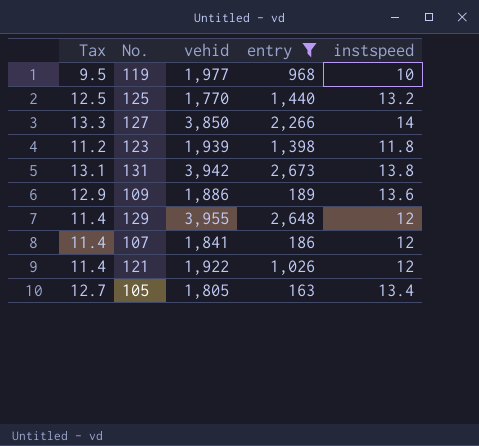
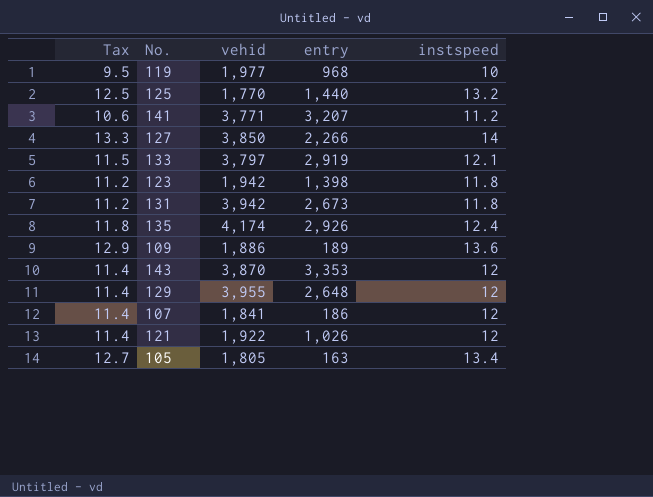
filter: entry <= 2,673 -> none
123 | vehid: 1,939 -> 1,942
131 | Tax: 13.1 -> 11.2
131 | instspeed: 13.8 -> 11.8

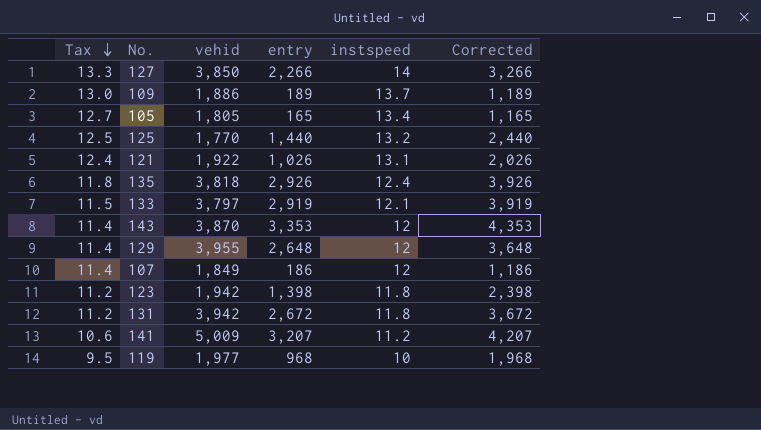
row order: none -> Tax descending
column Corrected | formula: none -> [entry] + 1000
109 | Tax: 12.9 -> 13.0
109 | instspeed: 13.6 -> 13.7
105 | entry: 163 -> 165
121 | Tax: 11.4 -> 12.4
121 | instspeed: 12 -> 13.1
135 | vehid: 4,174 -> 3,818
107 | vehid: 1,841 -> 1,849
131 | entry: 2,673 -> 2,672
141 | vehid: 3,771 -> 5,009

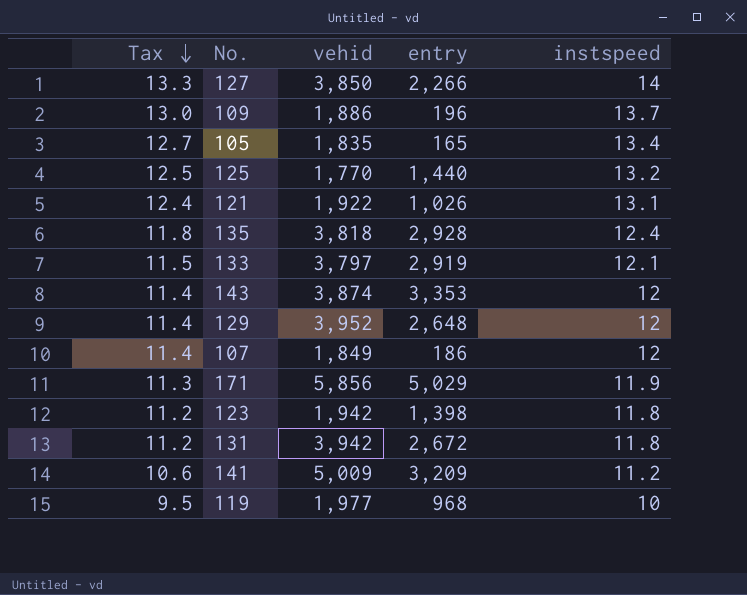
column Corrected | formula: [entry] + 1000 -> none
109 | entry: 189 -> 196
105 | vehid: 1,805 -> 1,835
135 | entry: 2,926 -> 2,928
143 | vehid: 3,870 -> 3,874
129 | vehid: 3,955 -> 3,952
row 171: none -> 11.3 | 5,856 | 5,029 | 11.9
141 | entry: 3,207 -> 3,209

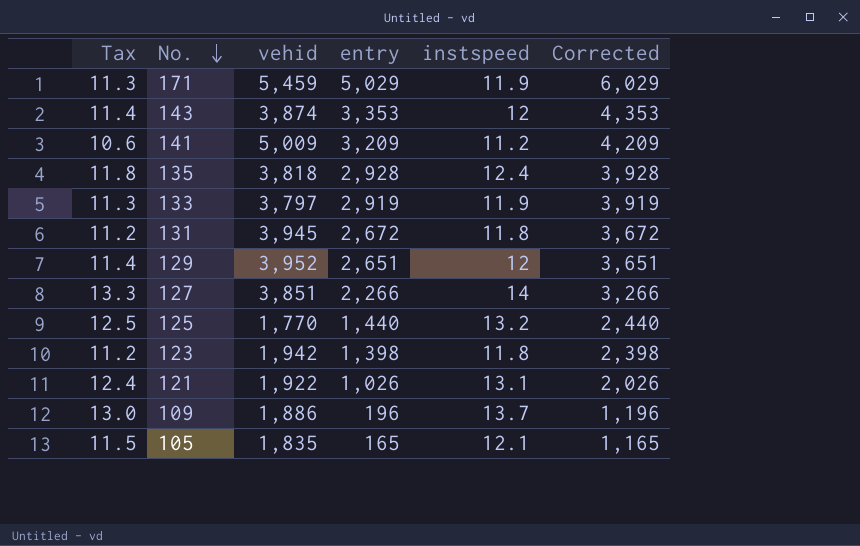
row order: Tax descending -> No. descending
column Corrected | formula: none -> [entry] + 1000
row 107: 11.4 | 1,849 | 186 | 12 -> none
row 119: 9.5 | 1,977 | 968 | 10 -> none
171 | vehid: 5,856 -> 5,459
133 | Tax: 11.5 -> 11.3
133 | instspeed: 12.1 -> 11.9
131 | vehid: 3,942 -> 3,945
129 | entry: 2,648 -> 2,651
127 | vehid: 3,850 -> 3,851
105 | Tax: 12.7 -> 11.5
105 | instspeed: 13.4 -> 12.1

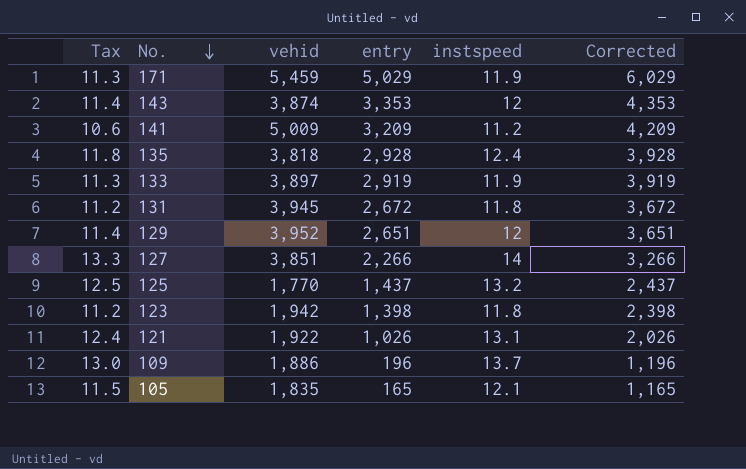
133 | vehid: 3,797 -> 3,897
125 | entry: 1,440 -> 1,437
125 | Corrected: 2,440 -> 2,437

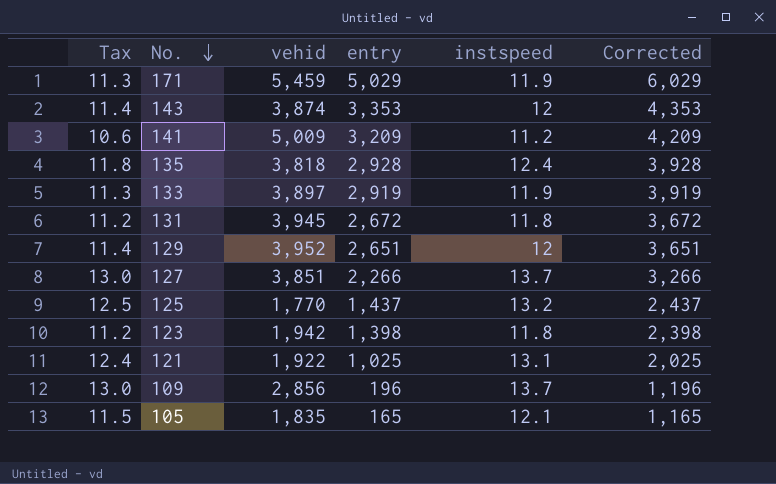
127 | Tax: 13.3 -> 13.0
127 | instspeed: 14 -> 13.7
121 | entry: 1,026 -> 1,025
121 | Corrected: 2,026 -> 2,025
109 | vehid: 1,886 -> 2,856

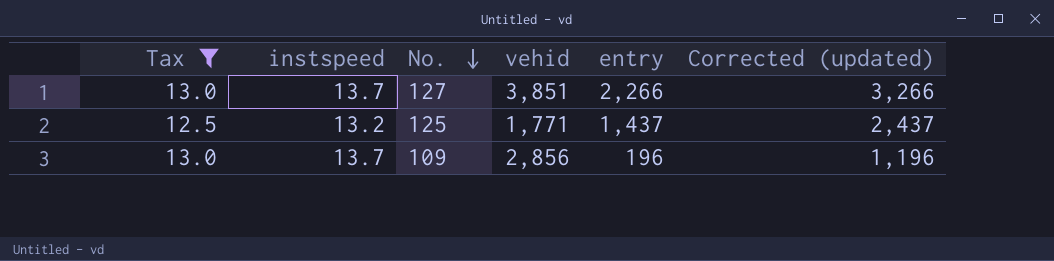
filter: none -> Tax >= 12.5
column instspeed | position: 5 -> 2
column name: Corrected -> Corrected (updated)
125 | vehid: 1,770 -> 1,771

